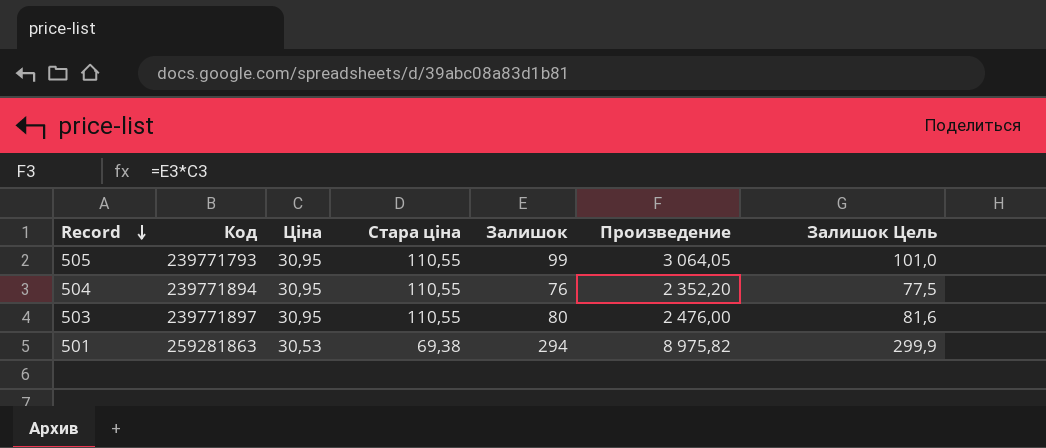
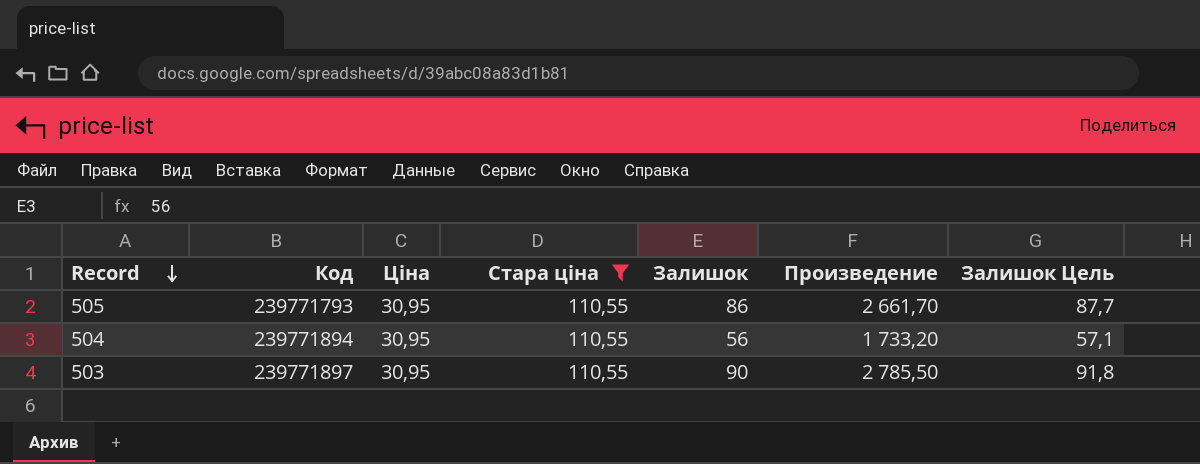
filter: none -> Стара ціна = 110,55
505 | Залишок: 99 -> 86
505 | Произведение: 3 064,05 -> 2 661,70
505 | Залишок Цель: 101,0 -> 87,7
504 | Залишок: 76 -> 56
504 | Произведение: 2 352,20 -> 1 733,20
504 | Залишок Цель: 77,5 -> 57,1
503 | Залишок: 80 -> 90
503 | Произведение: 2 476,00 -> 2 785,50
503 | Залишок Цель: 81,6 -> 91,8

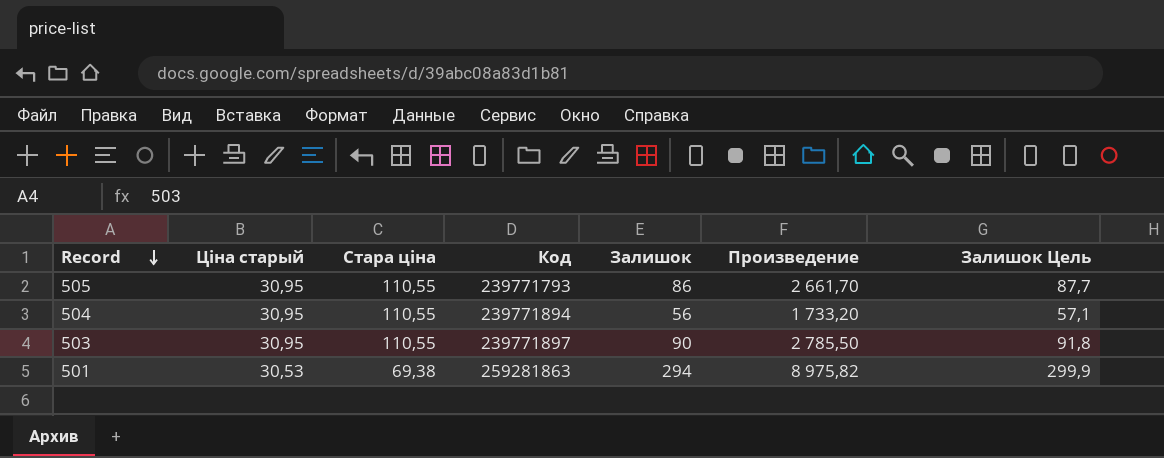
filter: Стара ціна = 110,55 -> none
column name: Ціна -> Ціна старый
column Код | position: 2 -> 4

